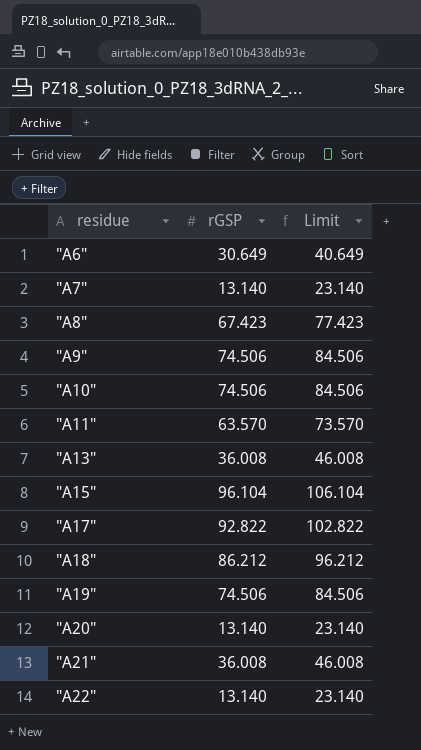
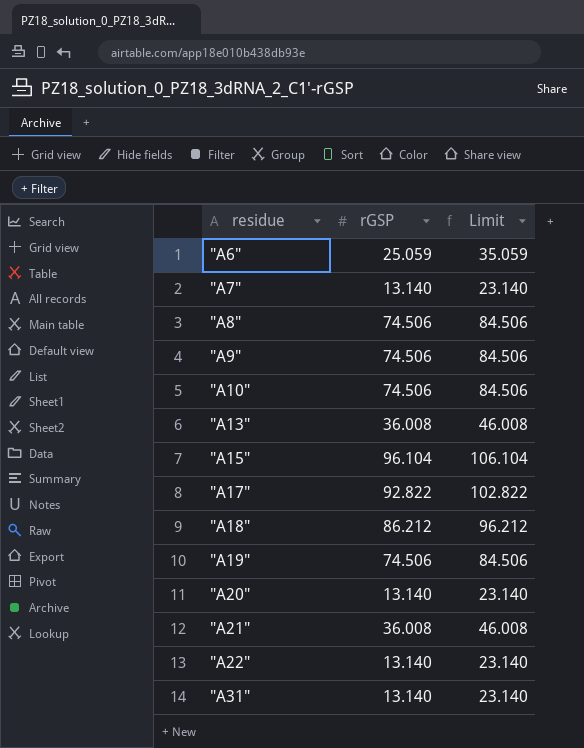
row "A11": 63.570 | 73.570 -> none
"A6" | rGSP: 30.649 -> 25.059
"A6" | Limit: 40.649 -> 35.059
"A8" | rGSP: 67.423 -> 74.506
"A8" | Limit: 77.423 -> 84.506
row "A31": none -> 13.140 | 23.140

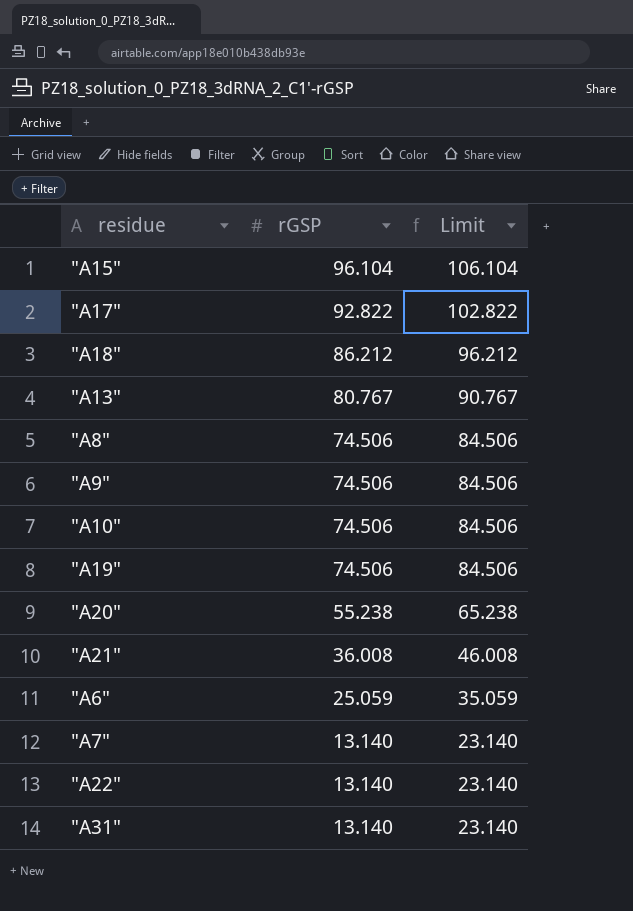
row order: residue ascending -> rGSP descending
"A13" | rGSP: 36.008 -> 80.767
"A13" | Limit: 46.008 -> 90.767
"A20" | rGSP: 13.140 -> 55.238
"A20" | Limit: 23.140 -> 65.238

